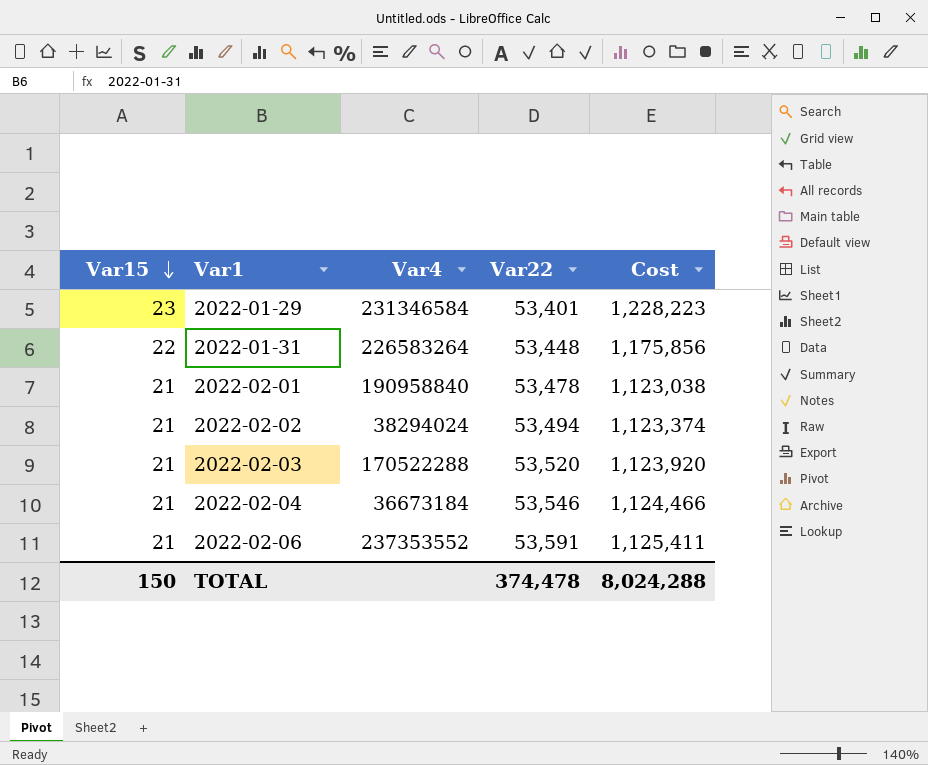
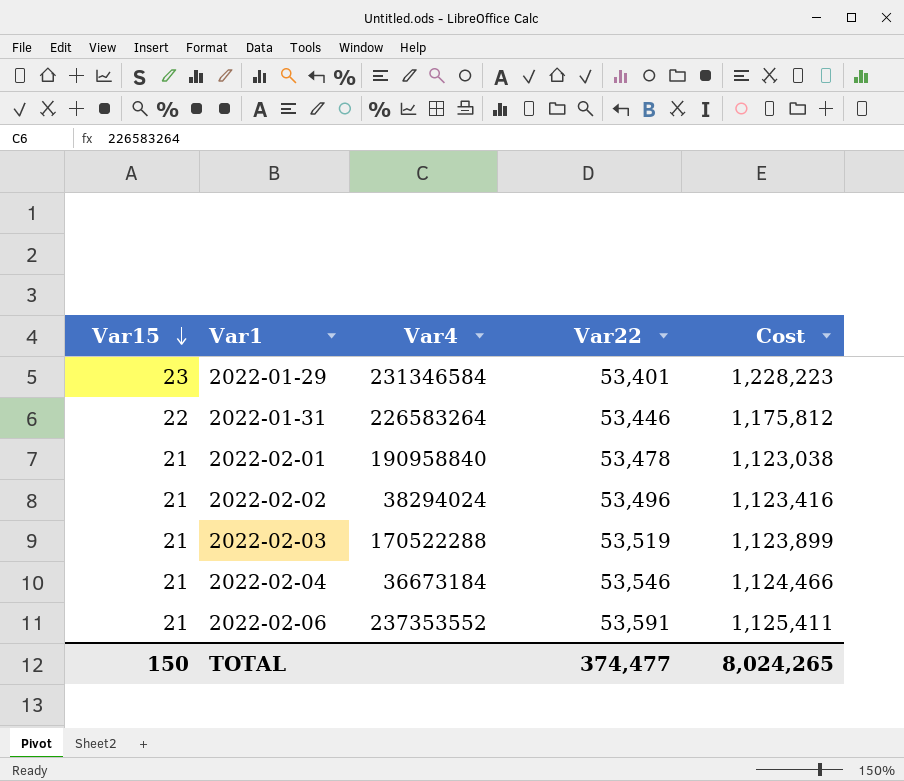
2022-01-31 | Var22: 53,448 -> 53,446
2022-01-31 | Cost: 1,175,856 -> 1,175,812
2022-02-02 | Var22: 53,494 -> 53,496
2022-02-02 | Cost: 1,123,374 -> 1,123,416
2022-02-03 | Var22: 53,520 -> 53,519
2022-02-03 | Cost: 1,123,920 -> 1,123,899
TOTAL | Var22: 374,478 -> 374,477
TOTAL | Cost: 8,024,288 -> 8,024,265

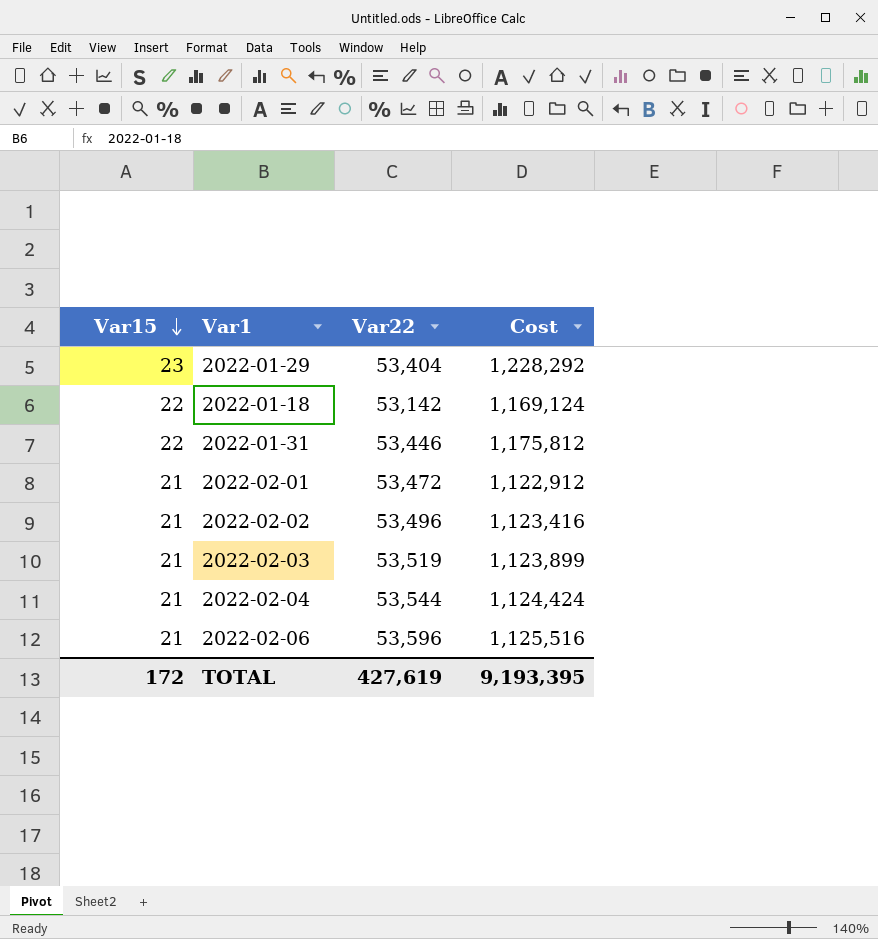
column Var4 | position: 3 -> none
2022-01-29 | Var22: 53,401 -> 53,404
2022-01-29 | Cost: 1,228,223 -> 1,228,292
row 2022-01-18: none -> 22 | 53,142 | 1,169,124
2022-02-01 | Var22: 53,478 -> 53,472
2022-02-01 | Cost: 1,123,038 -> 1,122,912
2022-02-04 | Var22: 53,546 -> 53,544
2022-02-04 | Cost: 1,124,466 -> 1,124,424
2022-02-06 | Var22: 53,591 -> 53,596
2022-02-06 | Cost: 1,125,411 -> 1,125,516
TOTAL | Var15: 150 -> 172
TOTAL | Var22: 374,477 -> 427,619
TOTAL | Cost: 8,024,265 -> 9,193,395

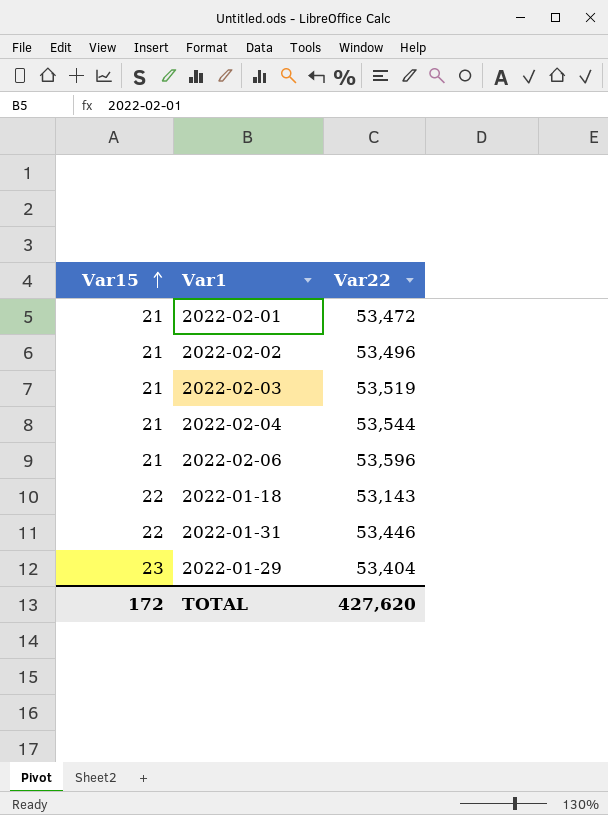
row order: Var15 descending -> Var15 ascending
column Cost | formula: [Var15] * [Var22] -> none
2022-01-18 | Var22: 53,142 -> 53,143
TOTAL | Var22: 427,619 -> 427,620

